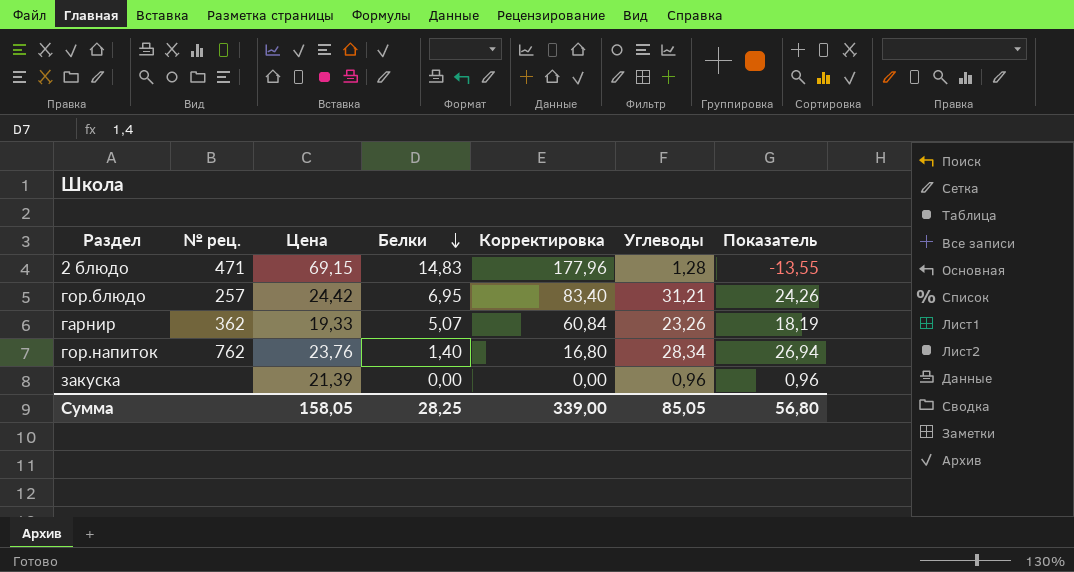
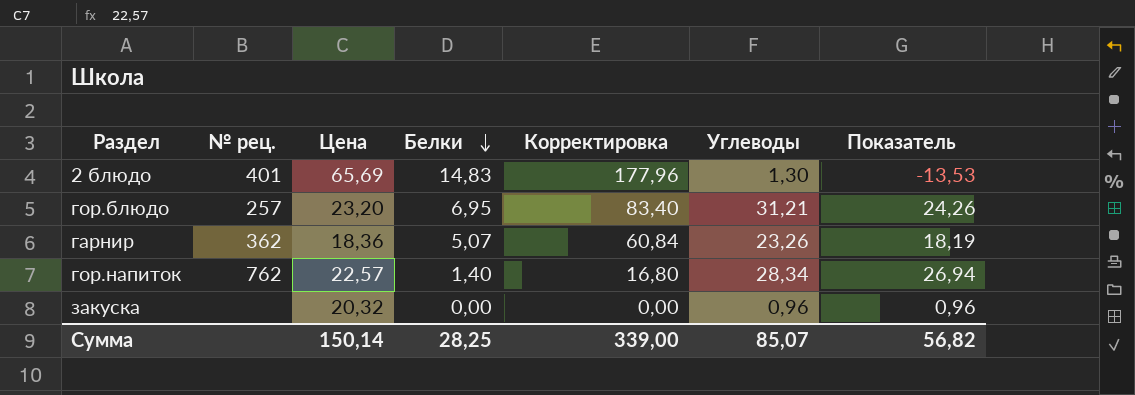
2 блюдо | № рец.: 471 -> 401
2 блюдо | Цена: 69,15 -> 65,69
2 блюдо | Углеводы: 1,28 -> 1,30
2 блюдо | Показатель: -13,55 -> -13,53
гор.блюдо | Цена: 24,42 -> 23,20
гарнир | Цена: 19,33 -> 18,36
гор.напиток | Цена: 23,76 -> 22,57
закуска | Цена: 21,39 -> 20,32
Сумма | Цена: 158,05 -> 150,14
Сумма | Углеводы: 85,05 -> 85,07
Сумма | Показатель: 56,80 -> 56,82

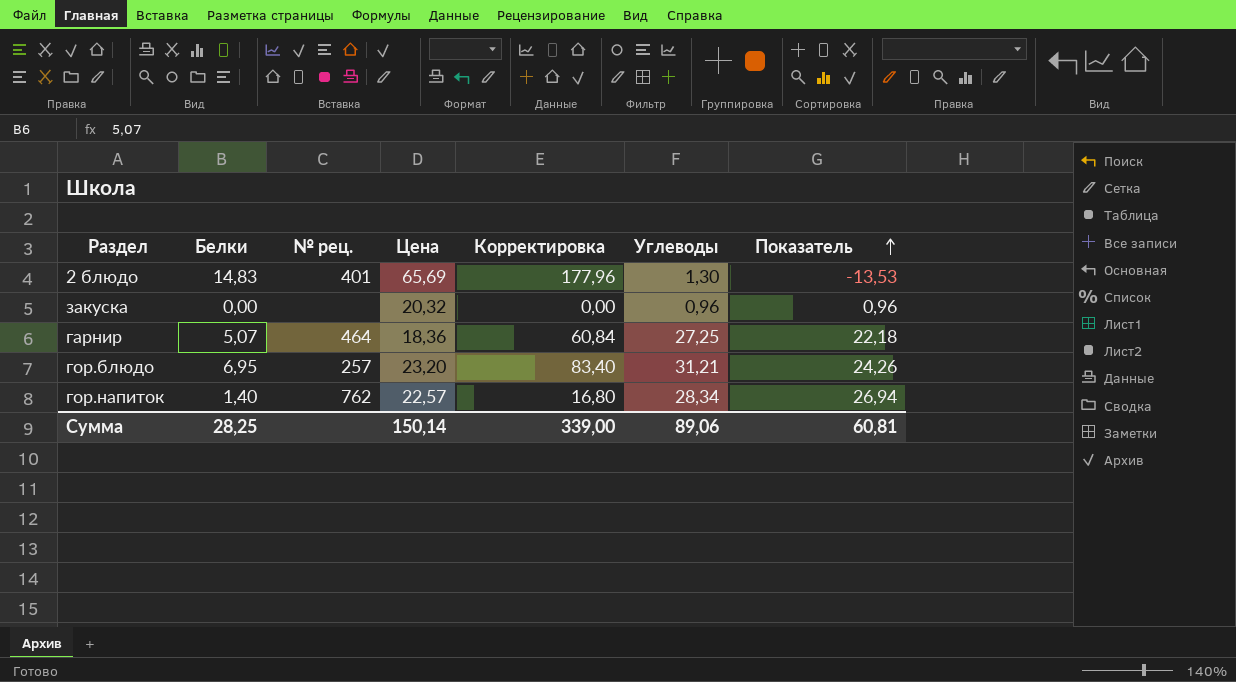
row order: Белки descending -> Показатель ascending
column Белки | position: 4 -> 2
гарнир | № рец.: 362 -> 464
гарнир | Углеводы: 23,26 -> 27,25
гарнир | Показатель: 18,19 -> 22,18
Сумма | Углеводы: 85,07 -> 89,06
Сумма | Показатель: 56,82 -> 60,81

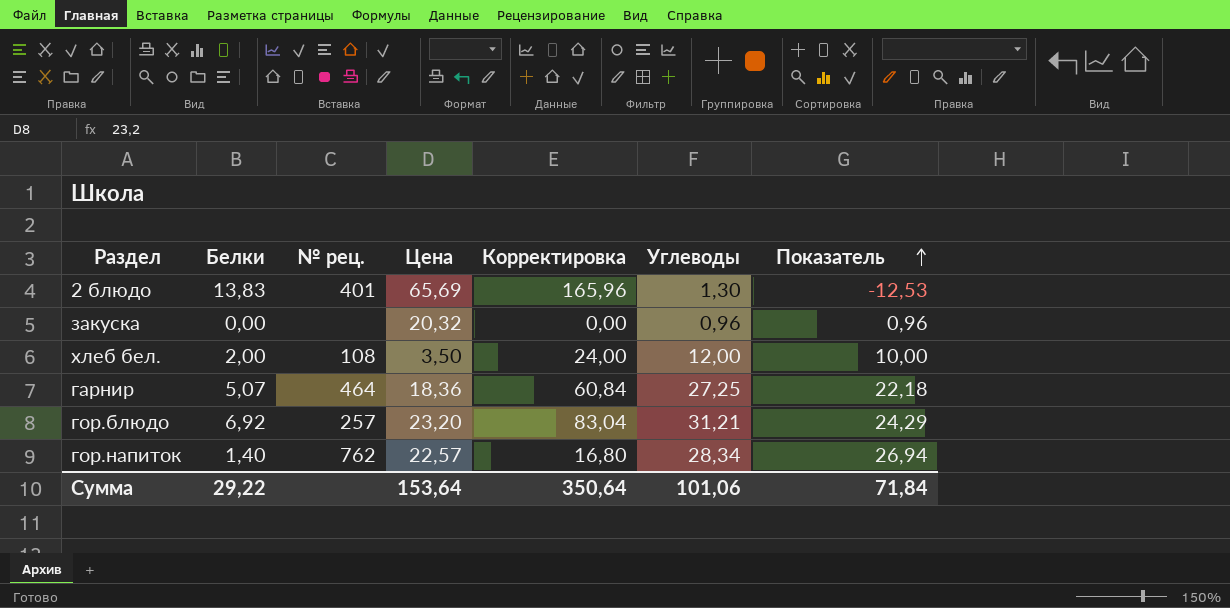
2 блюдо | Белки: 14,83 -> 13,83
2 блюдо | Корректировка: 177,96 -> 165,96
2 блюдо | Показатель: -13,53 -> -12,53
row хлеб бел.: none -> 2,00 | 108 | 3,50 | 24,00 | 12,00 | 10,00
гор.блюдо | Белки: 6,95 -> 6,92
гор.блюдо | Корректировка: 83,40 -> 83,04
гор.блюдо | Показатель: 24,26 -> 24,29
Сумма | Белки: 28,25 -> 29,22
Сумма | Цена: 150,14 -> 153,64
Сумма | Корректировка: 339,00 -> 350,64
Сумма | Углеводы: 89,06 -> 101,06
Сумма | Показатель: 60,81 -> 71,84

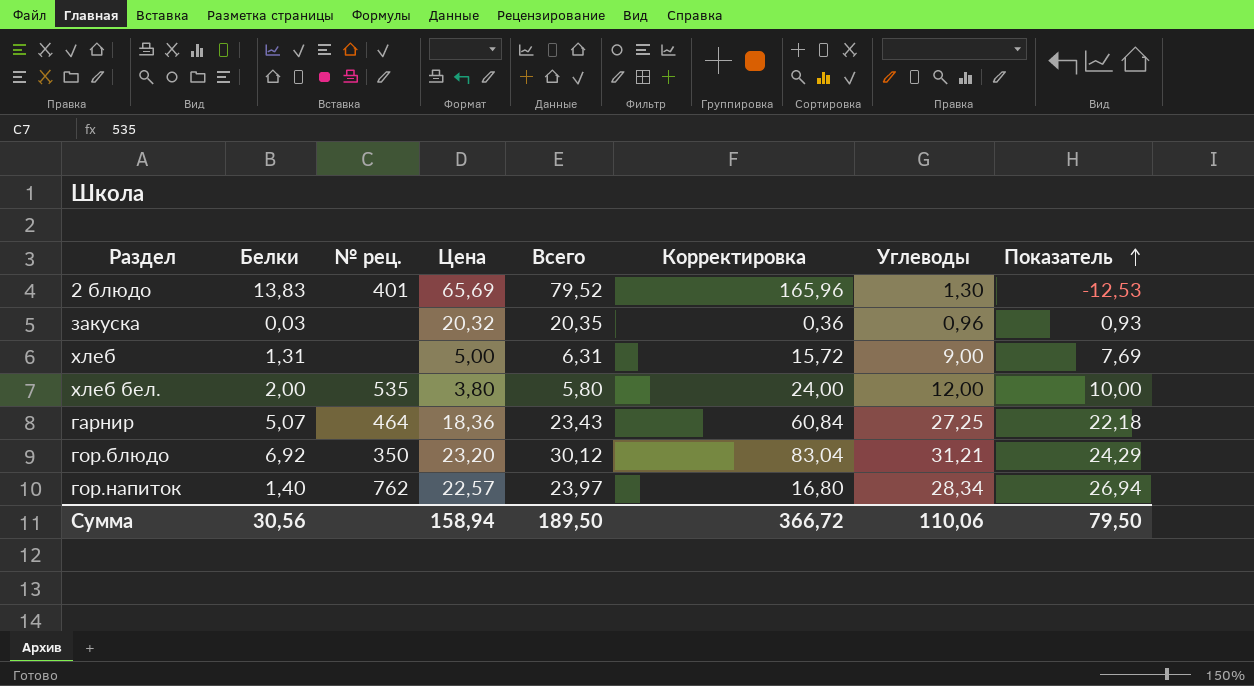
column Всего | formula: none -> [Белки] + [Цена]
закуска | Белки: 0,00 -> 0,03
закуска | Корректировка: 0,00 -> 0,36
закуска | Показатель: 0,96 -> 0,93
row хлеб: none -> 1,31 | none | 5,00 | 6,31 | 15,72 | 9,00 | 7,69
хлеб бел. | № рец.: 108 -> 535
хлеб бел. | Цена: 3,50 -> 3,80
гор.блюдо | № рец.: 257 -> 350
Сумма | Белки: 29,22 -> 30,56
Сумма | Цена: 153,64 -> 158,94
Сумма | Корректировка: 350,64 -> 366,72
Сумма | Углеводы: 101,06 -> 110,06
Сумма | Показатель: 71,84 -> 79,50

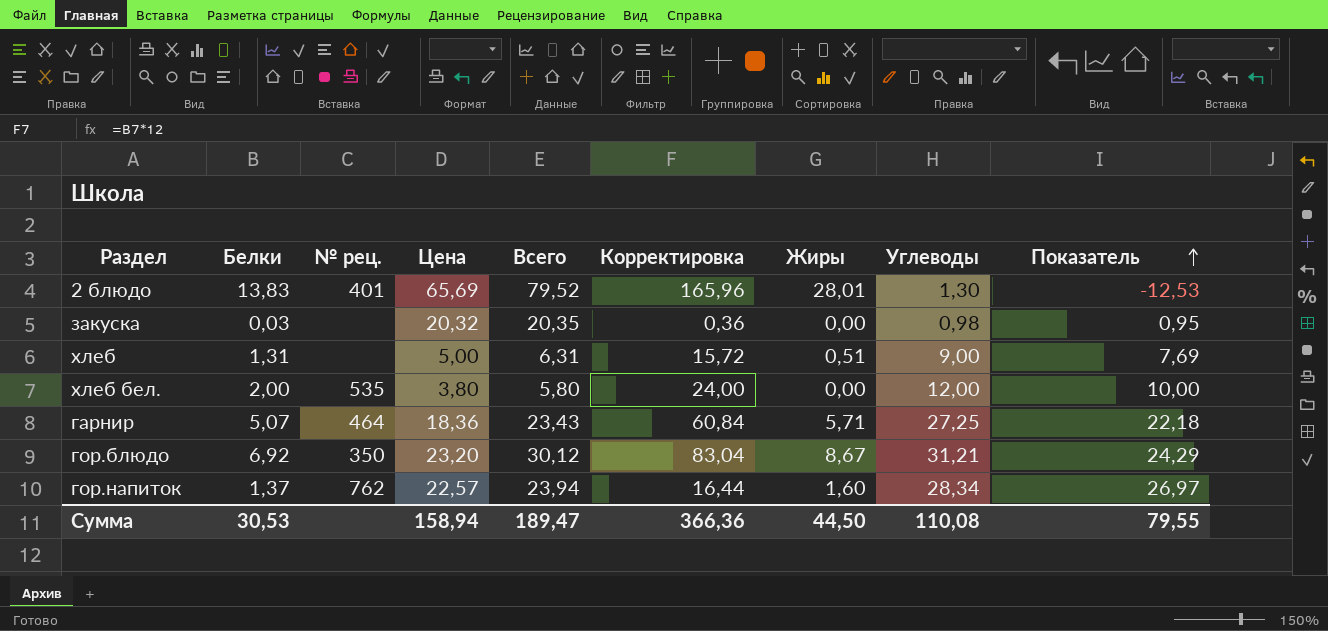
column Жиры | position: none -> 7
закуска | Углеводы: 0,96 -> 0,98
закуска | Показатель: 0,93 -> 0,95
гор.напиток | Белки: 1,40 -> 1,37
гор.напиток | Всего: 23,97 -> 23,94
гор.напиток | Корректировка: 16,80 -> 16,44
гор.напиток | Показатель: 26,94 -> 26,97
Сумма | Белки: 30,56 -> 30,53
Сумма | Всего: 189,50 -> 189,47
Сумма | Корректировка: 366,72 -> 366,36
Сумма | Углеводы: 110,06 -> 110,08
Сумма | Показатель: 79,50 -> 79,55

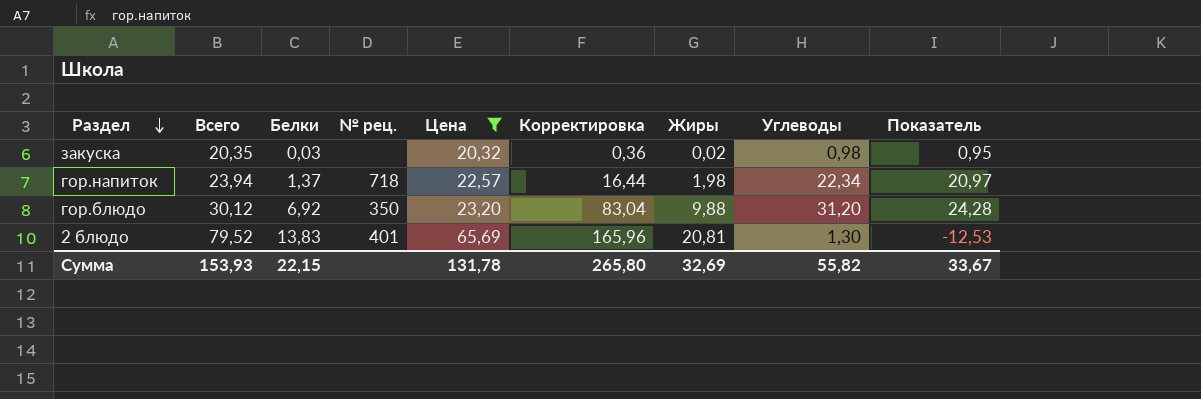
filter: none -> Цена >= 20,32
row order: Показатель ascending -> Раздел descending
column Всего | position: 5 -> 2
закуска | Жиры: 0,00 -> 0,02
гор.напиток | № рец.: 762 -> 718
гор.напиток | Жиры: 1,60 -> 1,98
гор.напиток | Углеводы: 28,34 -> 22,34
гор.напиток | Показатель: 26,97 -> 20,97
гор.блюдо | Жиры: 8,67 -> 9,88
гор.блюдо | Углеводы: 31,21 -> 31,20
гор.блюдо | Показатель: 24,29 -> 24,28
2 блюдо | Жиры: 28,01 -> 20,81
Сумма | Всего: 189,47 -> 153,93
Сумма | Белки: 30,53 -> 22,15
Сумма | Цена: 158,94 -> 131,78
Сумма | Корректировка: 366,36 -> 265,80
Сумма | Жиры: 44,50 -> 32,69
Сумма | Углеводы: 110,08 -> 55,82
Сумма | Показатель: 79,55 -> 33,67

